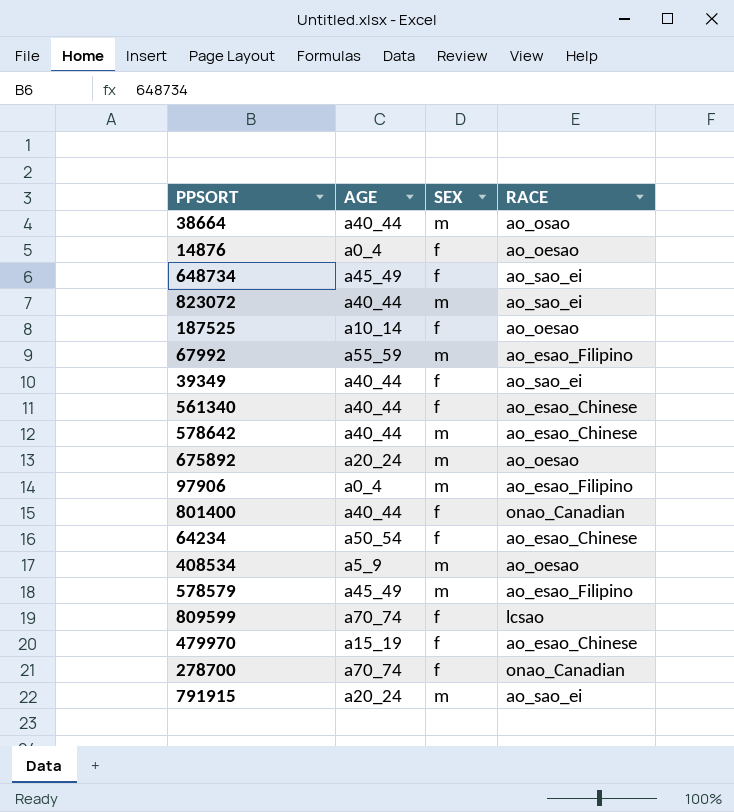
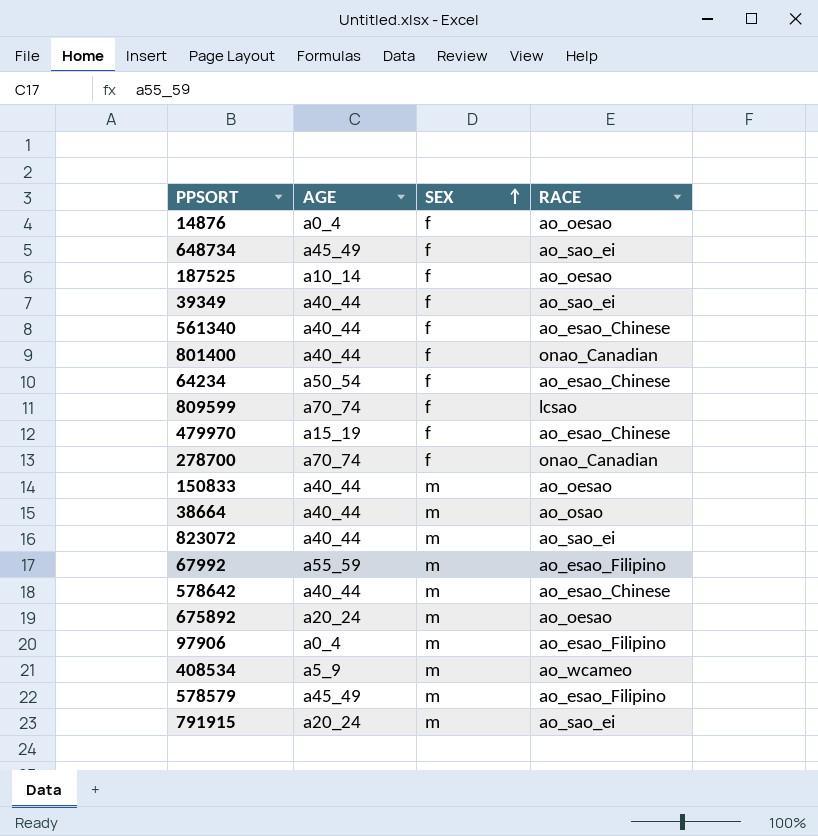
row order: none -> SEX ascending
row 150833: none -> a40_44 | m | ao_oesao
408534 | RACE: ao_oesao -> ao_wcameo

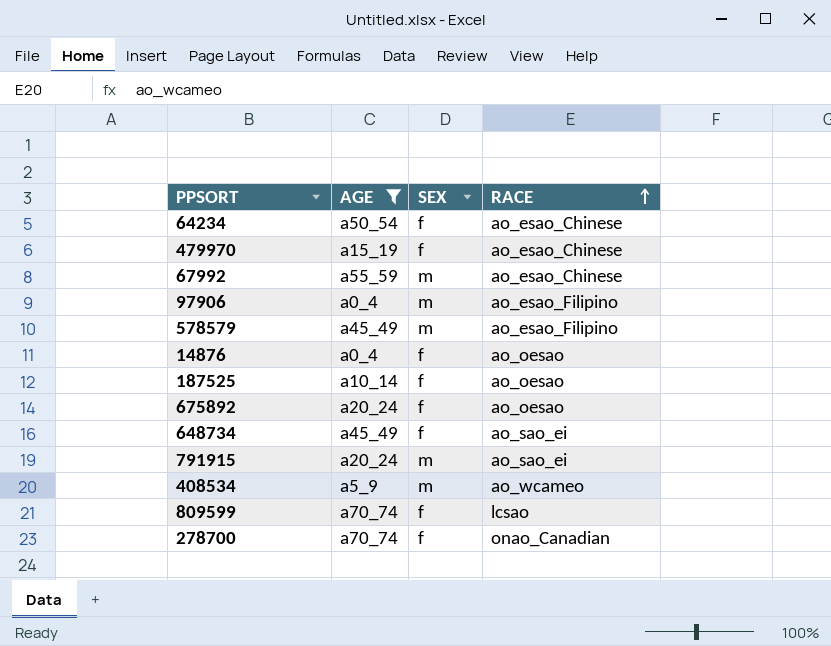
filter: none -> AGE != a40_44
row order: SEX ascending -> RACE ascending
67992 | RACE: ao_esao_Filipino -> ao_esao_Chinese
675892 | SEX: m -> f

